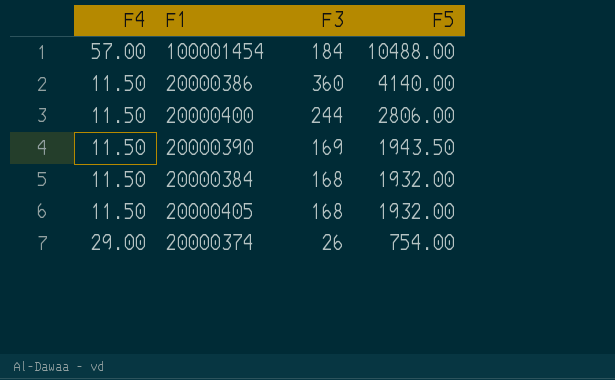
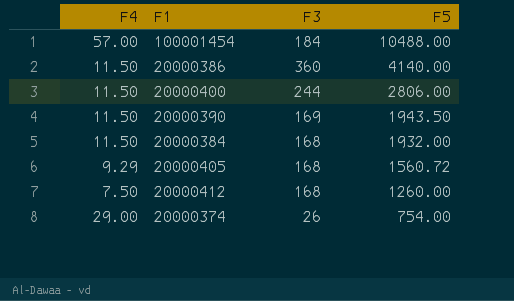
20000405 | F4: 11.50 -> 9.29
20000405 | F5: 1932.00 -> 1560.72
row 20000412: none -> 7.50 | 168 | 1260.00

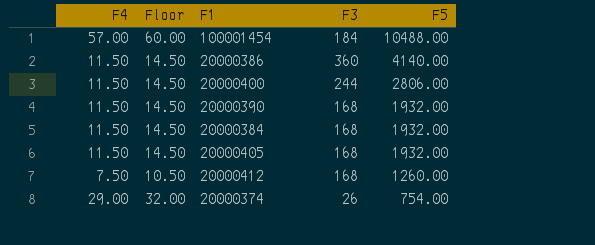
column Floor | formula: none -> [F4] + 3
20000390 | F3: 169 -> 168
20000390 | F5: 1943.50 -> 1932.00
20000405 | F4: 9.29 -> 11.50
20000405 | F5: 1560.72 -> 1932.00

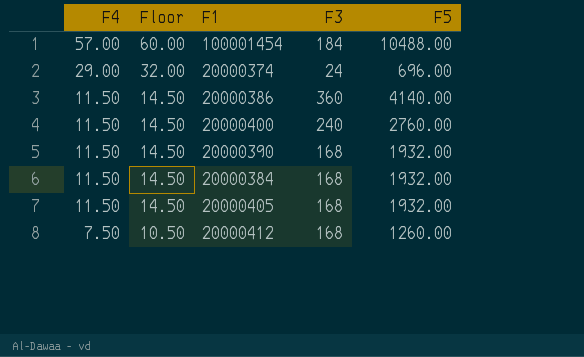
row order: F5 descending -> F4 descending
20000374 | F3: 26 -> 24
20000374 | F5: 754.00 -> 696.00
20000400 | F3: 244 -> 240
20000400 | F5: 2806.00 -> 2760.00

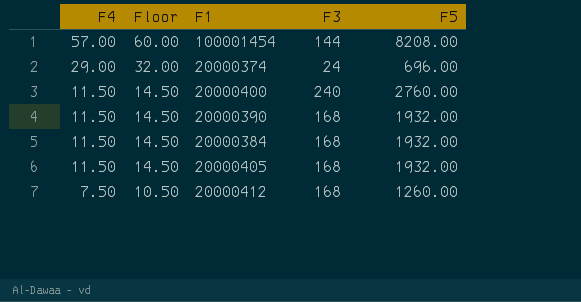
row 20000386: 11.50 | 14.50 | 360 | 4140.00 -> none
100001454 | F3: 184 -> 144
100001454 | F5: 10488.00 -> 8208.00

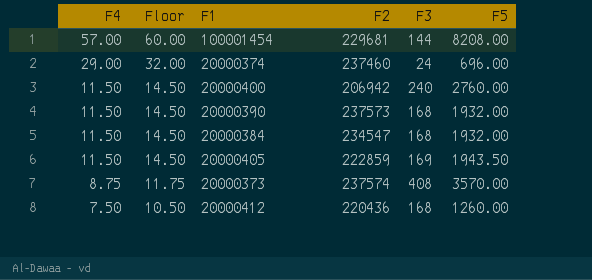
column F2 | position: none -> 4
20000405 | F3: 168 -> 169
20000405 | F5: 1932.00 -> 1943.50
row 20000373: none -> 8.75 | 11.75 | 237574 | 408 | 3570.00

